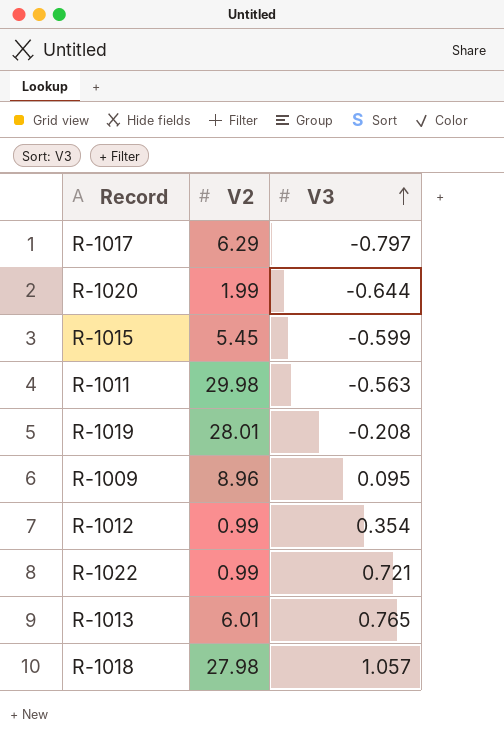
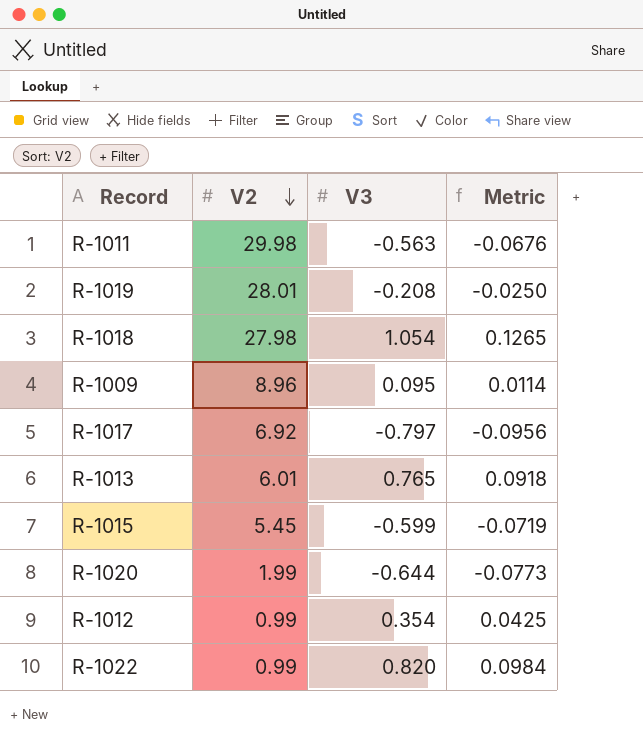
row order: V3 ascending -> V2 descending
column Metric | formula: none -> [V3] * 0.12
R-1018 | V3: 1.057 -> 1.054
R-1017 | V2: 6.29 -> 6.92
R-1022 | V3: 0.721 -> 0.820

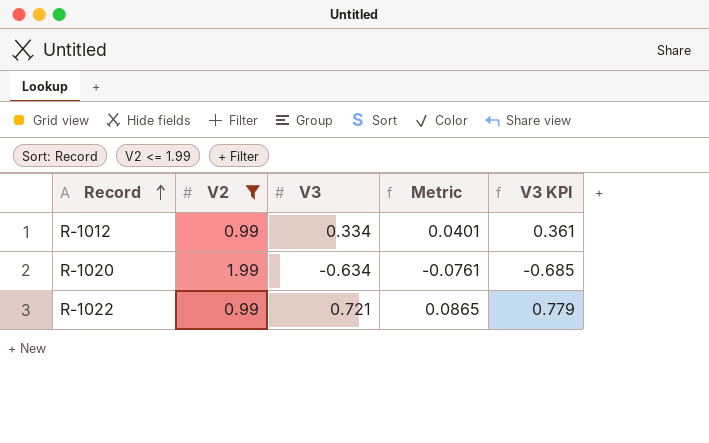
filter: none -> V2 <= 1.99
row order: V2 descending -> Record ascending
column V3 KPI | formula: none -> [V3] * 1.08
R-1012 | V3: 0.354 -> 0.334
R-1012 | Metric: 0.0425 -> 0.0401
R-1020 | V3: -0.644 -> -0.634
R-1020 | Metric: -0.0773 -> -0.0761
R-1022 | V3: 0.820 -> 0.721
R-1022 | Metric: 0.0984 -> 0.0865

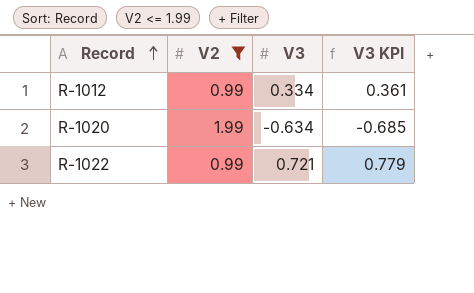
column Metric | formula: [V3] * 0.12 -> none

